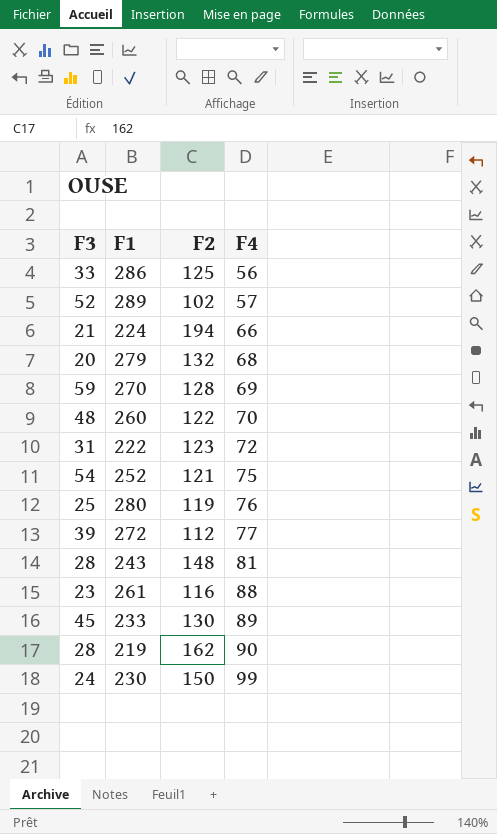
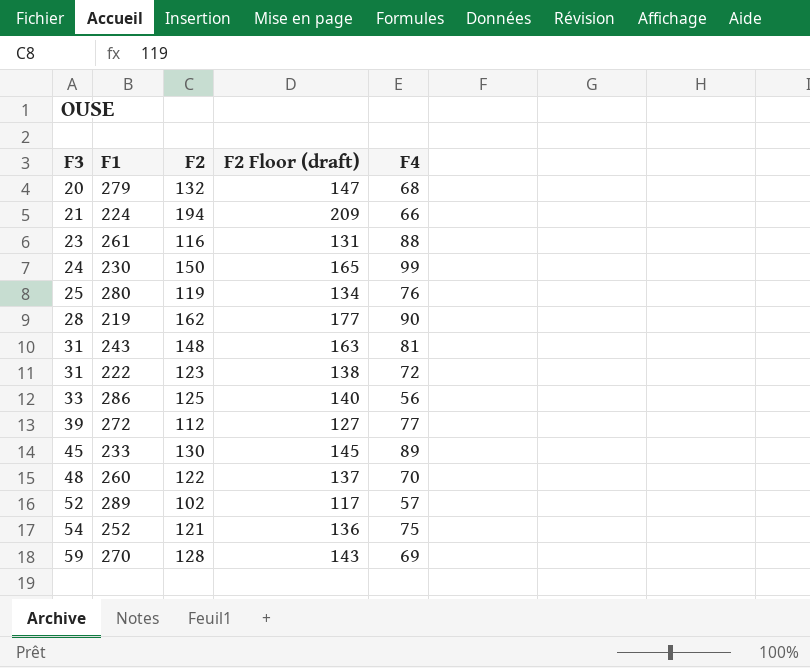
row order: F4 ascending -> F3 ascending
column F2 Floor (draft) | formula: none -> [F2] + 15
243 | F3: 28 -> 31

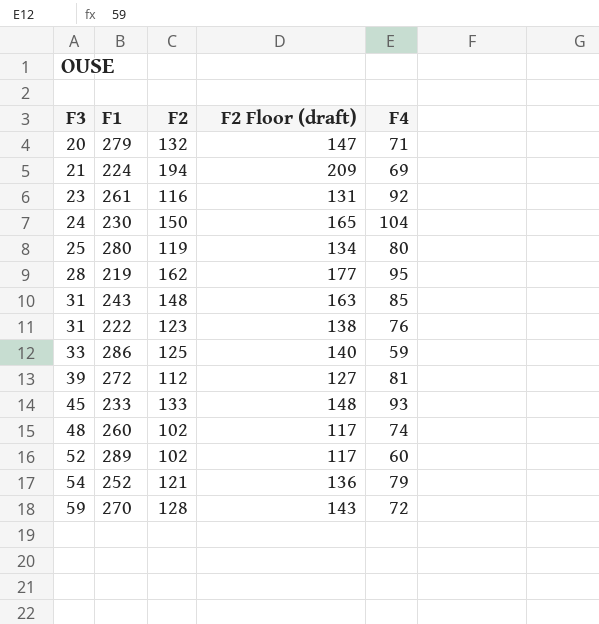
279 | F4: 68 -> 71
224 | F4: 66 -> 69
261 | F4: 88 -> 92
230 | F4: 99 -> 104
280 | F4: 76 -> 80
219 | F4: 90 -> 95
243 | F4: 81 -> 85
222 | F4: 72 -> 76
286 | F4: 56 -> 59
272 | F4: 77 -> 81
233 | F2: 130 -> 133
233 | F2 Floor (draft): 145 -> 148
233 | F4: 89 -> 93
260 | F2: 122 -> 102
260 | F2 Floor (draft): 137 -> 117
260 | F4: 70 -> 74
289 | F4: 57 -> 60
252 | F4: 75 -> 79
270 | F4: 69 -> 72

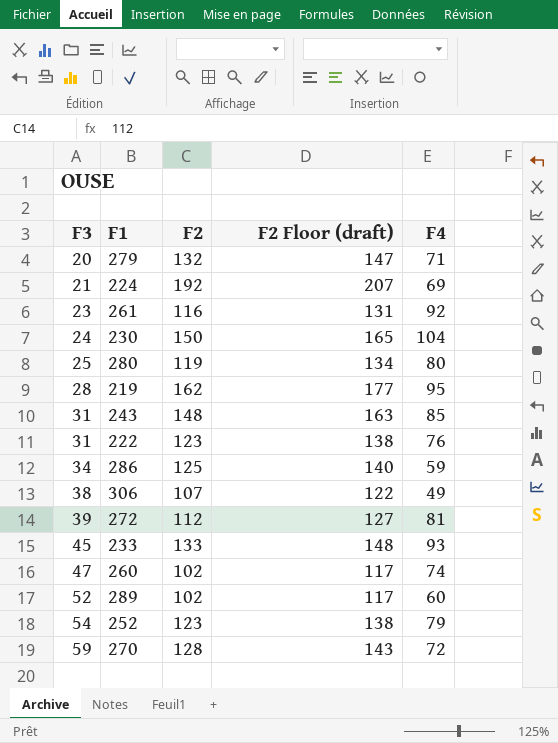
224 | F2: 194 -> 192
224 | F2 Floor (draft): 209 -> 207
286 | F3: 33 -> 34
row 306: none -> 38 | 107 | 122 | 49
260 | F3: 48 -> 47
252 | F2: 121 -> 123
252 | F2 Floor (draft): 136 -> 138

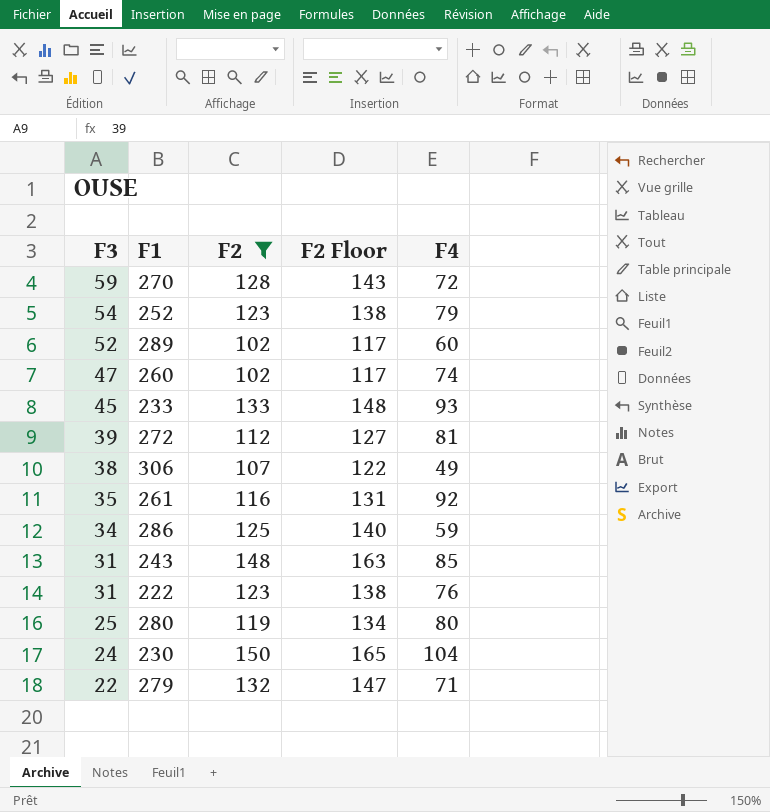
filter: none -> F2 <= 150
row order: F3 ascending -> F3 descending
column name: F2 Floor (draft) -> F2 Floor
261 | F3: 23 -> 35
279 | F3: 20 -> 22

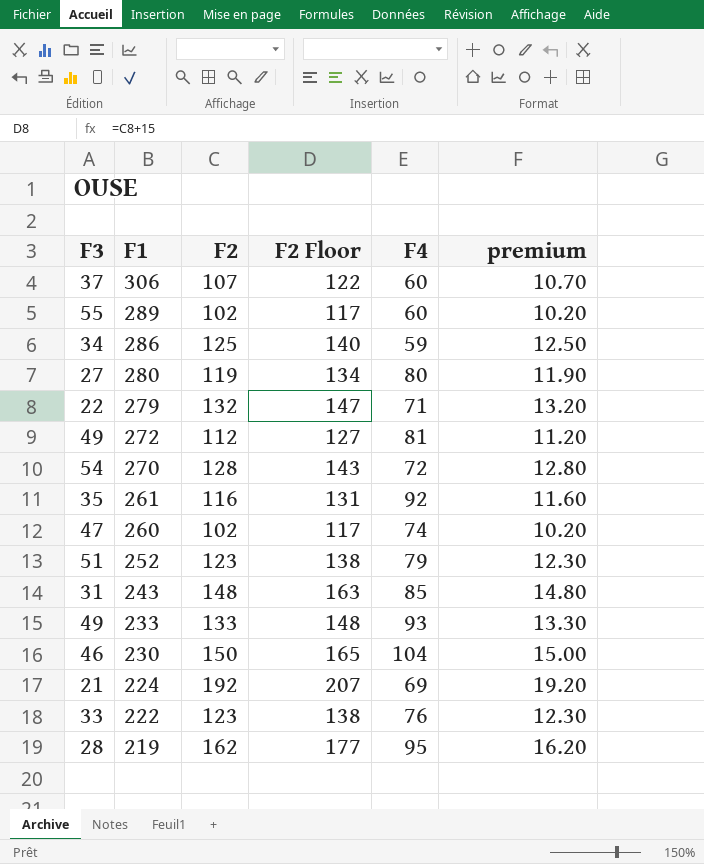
filter: F2 <= 150 -> none
row order: F3 descending -> F1 descending
column premium | formula: none -> [F2] * 0.1
306 | F3: 38 -> 37
306 | F4: 49 -> 60
289 | F3: 52 -> 55
280 | F3: 25 -> 27
272 | F3: 39 -> 49
270 | F3: 59 -> 54
252 | F3: 54 -> 51
233 | F3: 45 -> 49
230 | F3: 24 -> 46
222 | F3: 31 -> 33

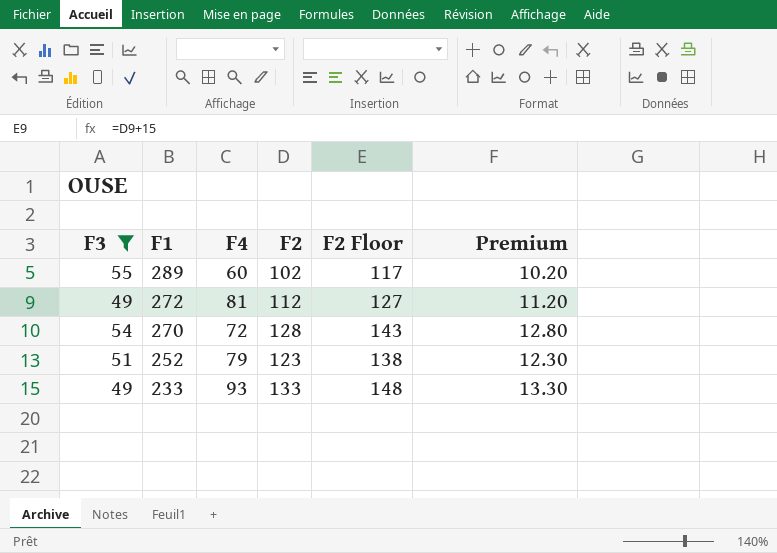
filter: none -> F3 >= 49
column F4 | position: 5 -> 3
column name: premium -> Premium

